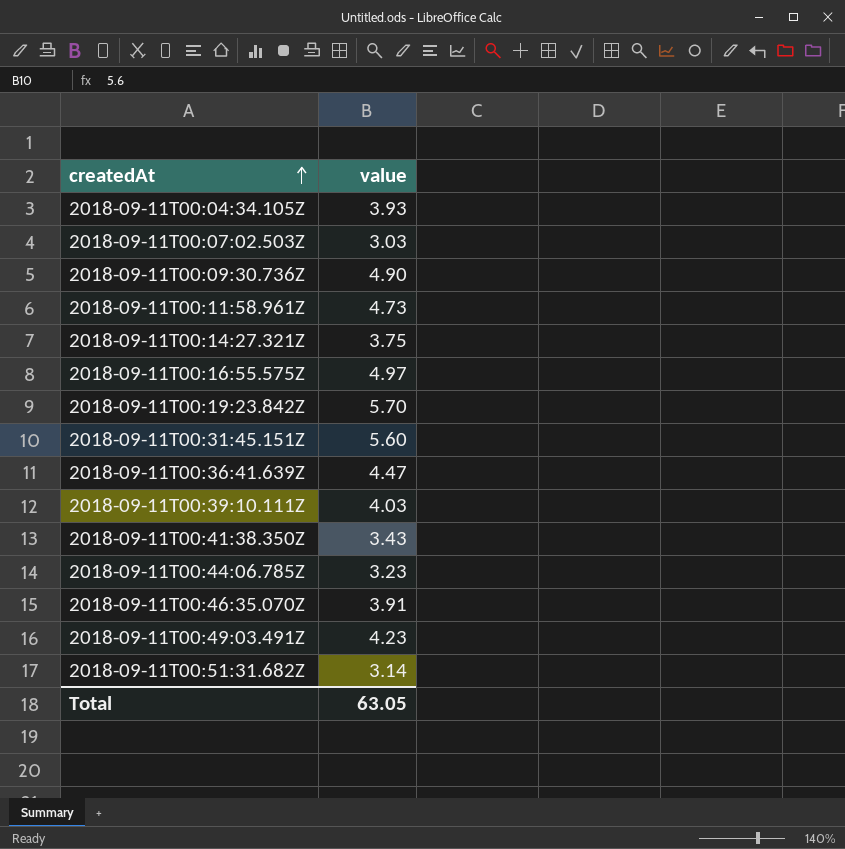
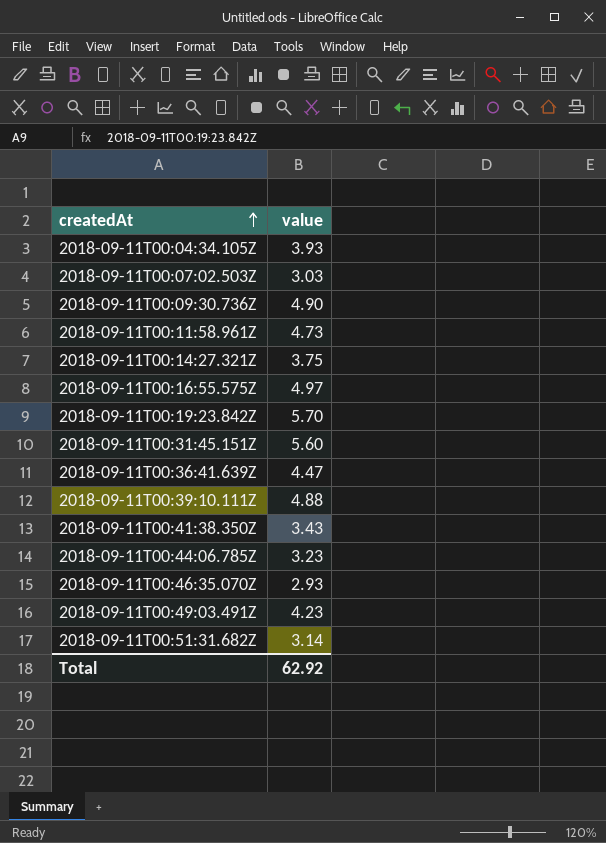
2018-09-11T00:39:10.111Z | value: 4.03 -> 4.88
2018-09-11T00:46:35.070Z | value: 3.91 -> 2.93
Total | value: 63.05 -> 62.92

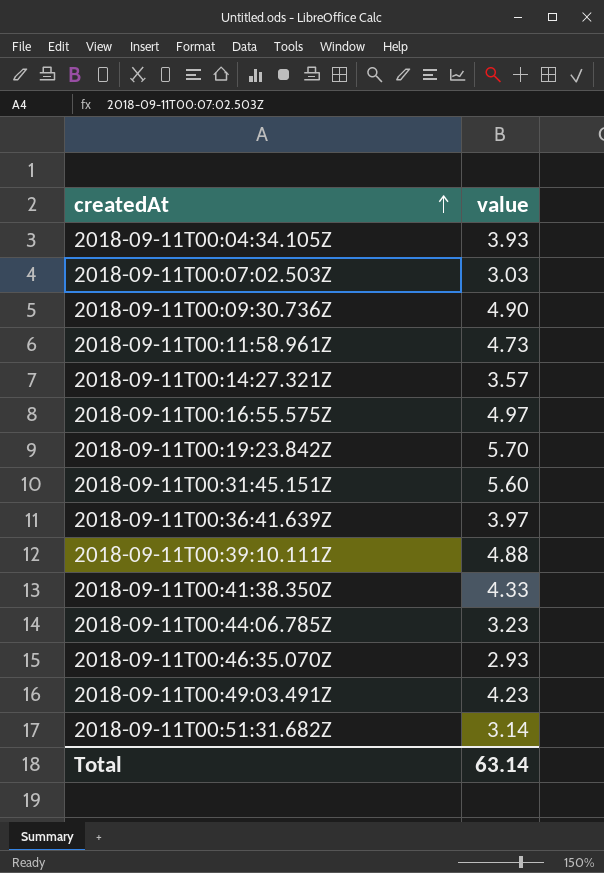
2018-09-11T00:14:27.321Z | value: 3.75 -> 3.57
2018-09-11T00:36:41.639Z | value: 4.47 -> 3.97
2018-09-11T00:41:38.350Z | value: 3.43 -> 4.33
Total | value: 62.92 -> 63.14

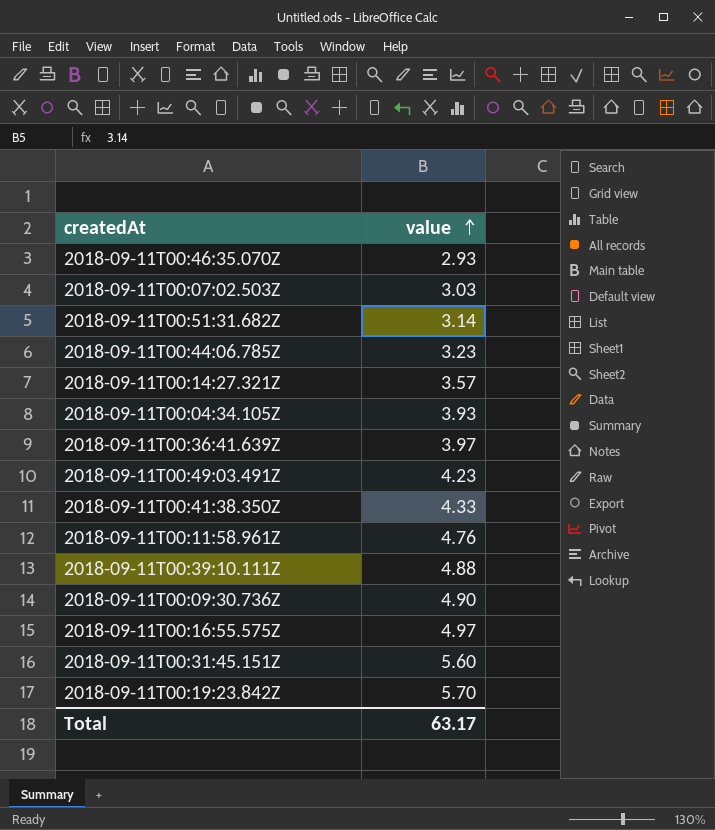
row order: createdAt ascending -> value ascending
2018-09-11T00:11:58.961Z | value: 4.73 -> 4.76
Total | value: 63.14 -> 63.17

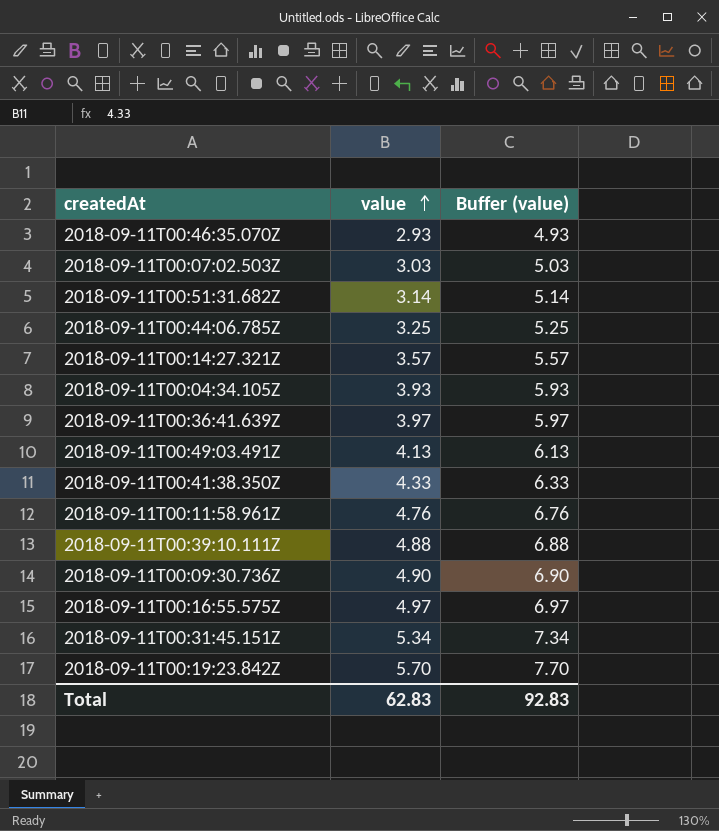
column Buffer (value) | formula: none -> [value] + 2
2018-09-11T00:44:06.785Z | value: 3.23 -> 3.25
2018-09-11T00:49:03.491Z | value: 4.23 -> 4.13
2018-09-11T00:31:45.151Z | value: 5.60 -> 5.34
Total | value: 63.17 -> 62.83

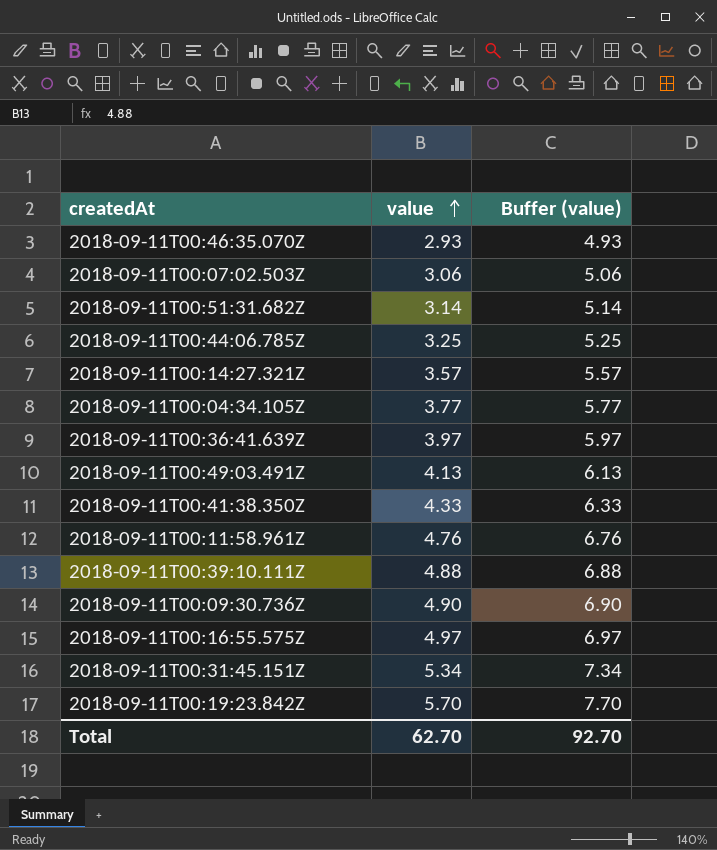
2018-09-11T00:07:02.503Z | value: 3.03 -> 3.06
2018-09-11T00:07:02.503Z | Buffer (value): 5.03 -> 5.06
2018-09-11T00:04:34.105Z | value: 3.93 -> 3.77
2018-09-11T00:04:34.105Z | Buffer (value): 5.93 -> 5.77
Total | value: 62.83 -> 62.70
Total | Buffer (value): 92.83 -> 92.70

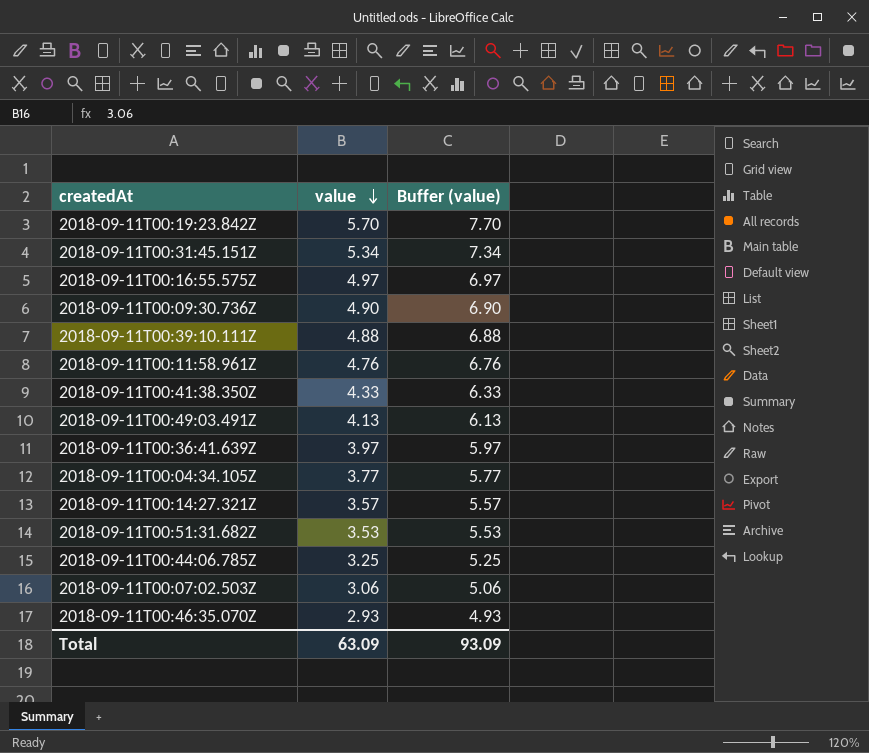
row order: value ascending -> value descending
2018-09-11T00:51:31.682Z | value: 3.14 -> 3.53
2018-09-11T00:51:31.682Z | Buffer (value): 5.14 -> 5.53
Total | value: 62.70 -> 63.09
Total | Buffer (value): 92.70 -> 93.09

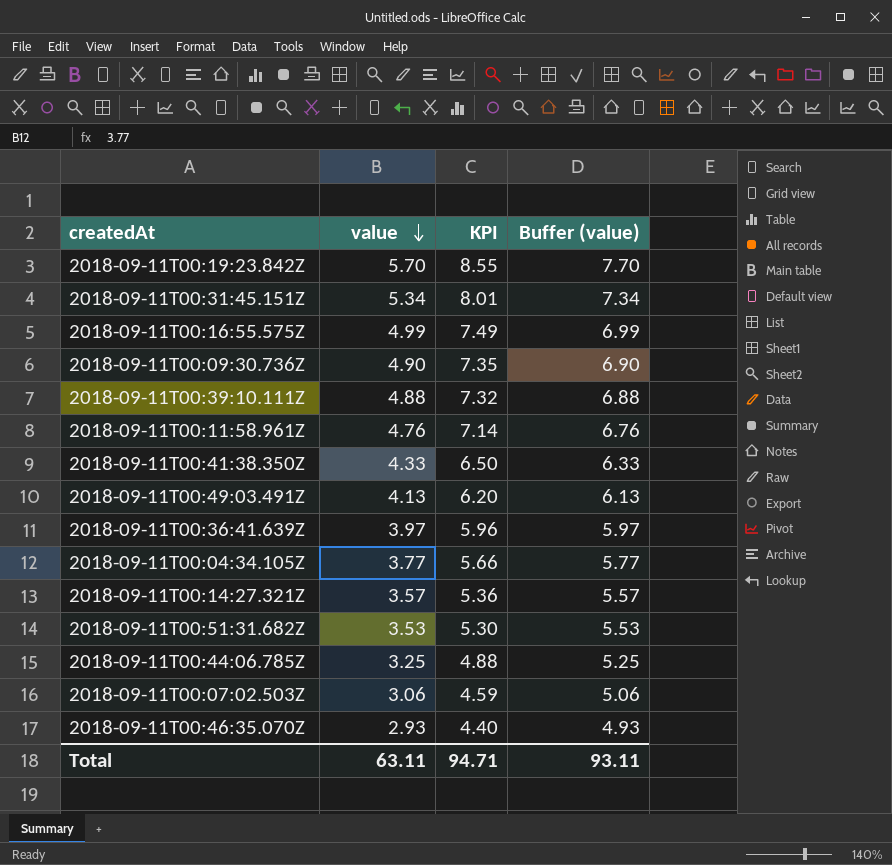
column KPI | formula: none -> [value] * 1.5
2018-09-11T00:16:55.575Z | value: 4.97 -> 4.99
2018-09-11T00:16:55.575Z | Buffer (value): 6.97 -> 6.99
Total | value: 63.09 -> 63.11
Total | Buffer (value): 93.09 -> 93.11

